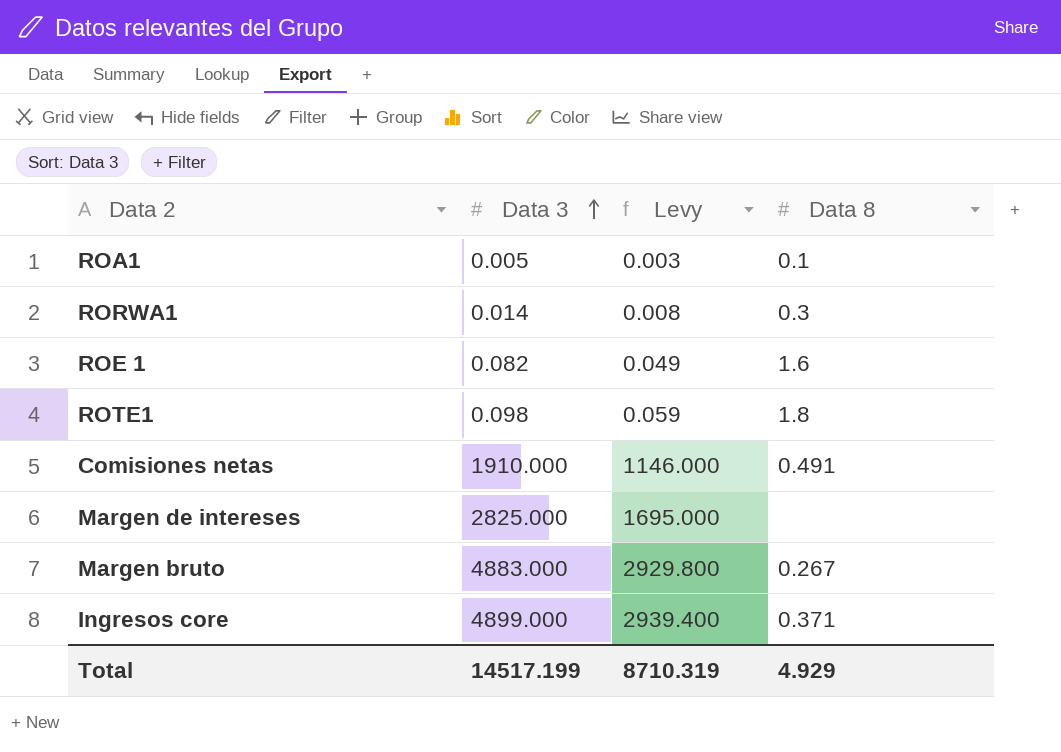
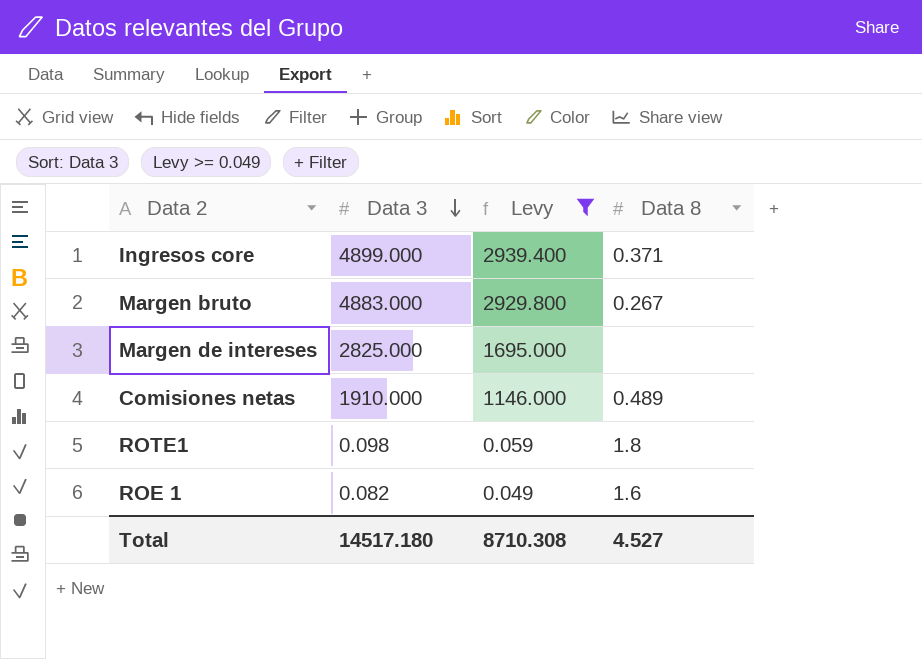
filter: none -> Levy >= 0.049
row order: Data 3 ascending -> Data 3 descending
Comisiones netas | Data 8: 0.491 -> 0.489
Total | Data 3: 14517.199 -> 14517.180
Total | Levy: 8710.319 -> 8710.308
Total | Data 8: 4.929 -> 4.527

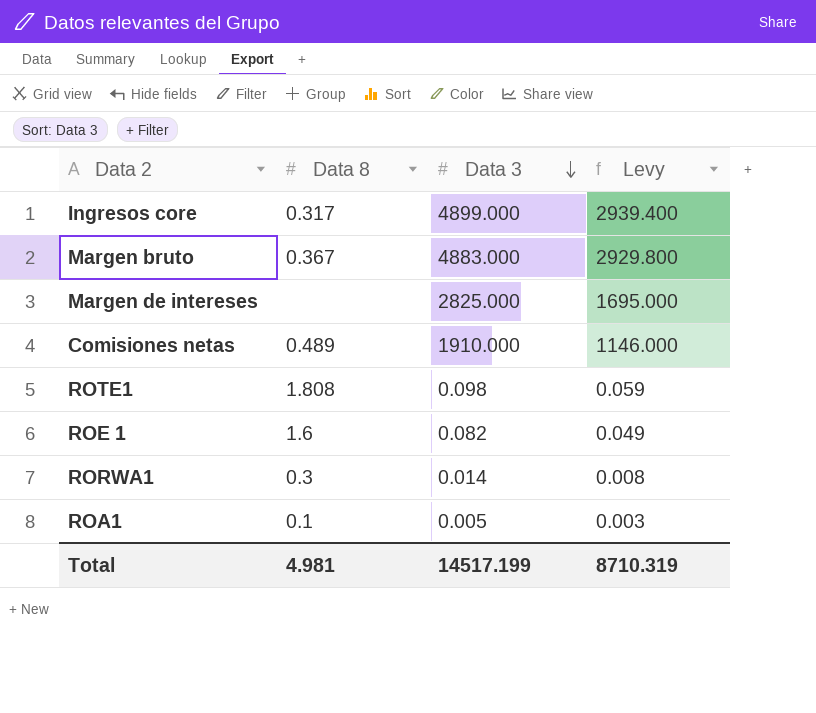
filter: Levy >= 0.049 -> none
column Data 8 | position: 4 -> 2
Ingresos core | Data 8: 0.371 -> 0.317
Margen bruto | Data 8: 0.267 -> 0.367
ROTE1 | Data 8: 1.8 -> 1.808
Total | Data 8: 4.527 -> 4.981
Total | Data 3: 14517.180 -> 14517.199
Total | Levy: 8710.308 -> 8710.319

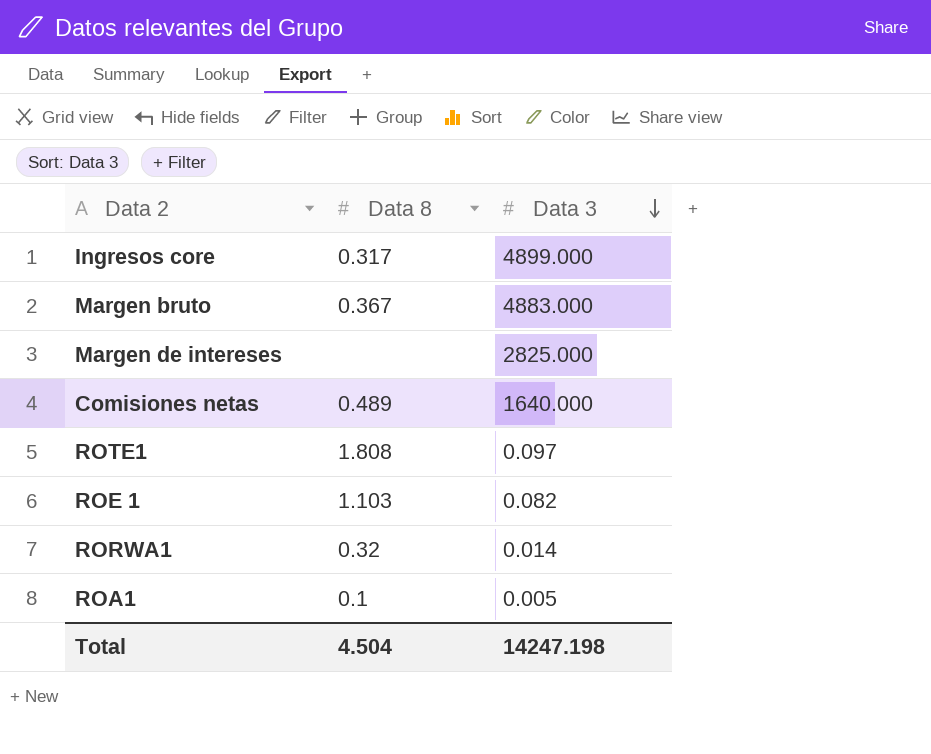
column Levy | formula: [Data 3] * 0.6 -> none
Comisiones netas | Data 3: 1910.000 -> 1640.000
ROTE1 | Data 3: 0.098 -> 0.097
ROE 1 | Data 8: 1.6 -> 1.103
RORWA1 | Data 8: 0.3 -> 0.32
Total | Data 8: 4.981 -> 4.504
Total | Data 3: 14517.199 -> 14247.198

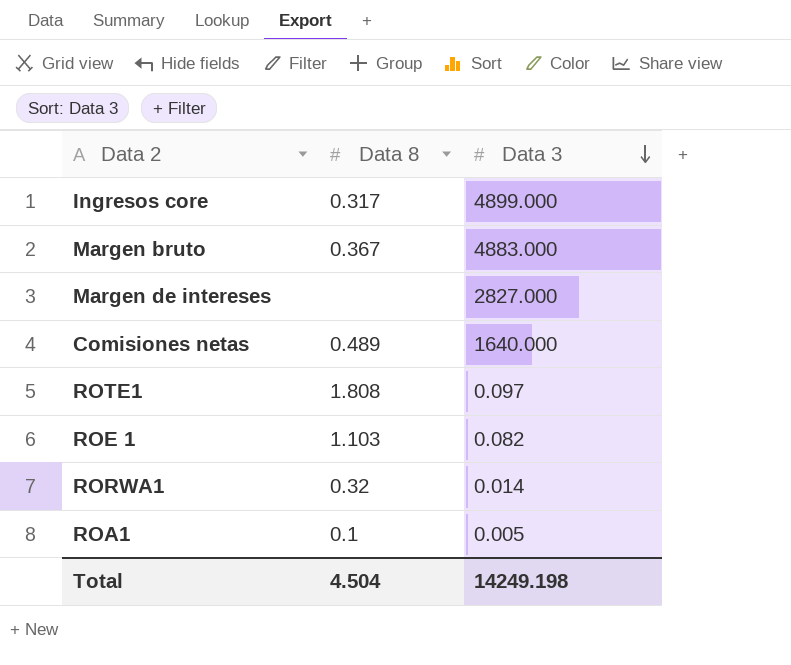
Margen de intereses | Data 3: 2825.000 -> 2827.000
Total | Data 3: 14247.198 -> 14249.198

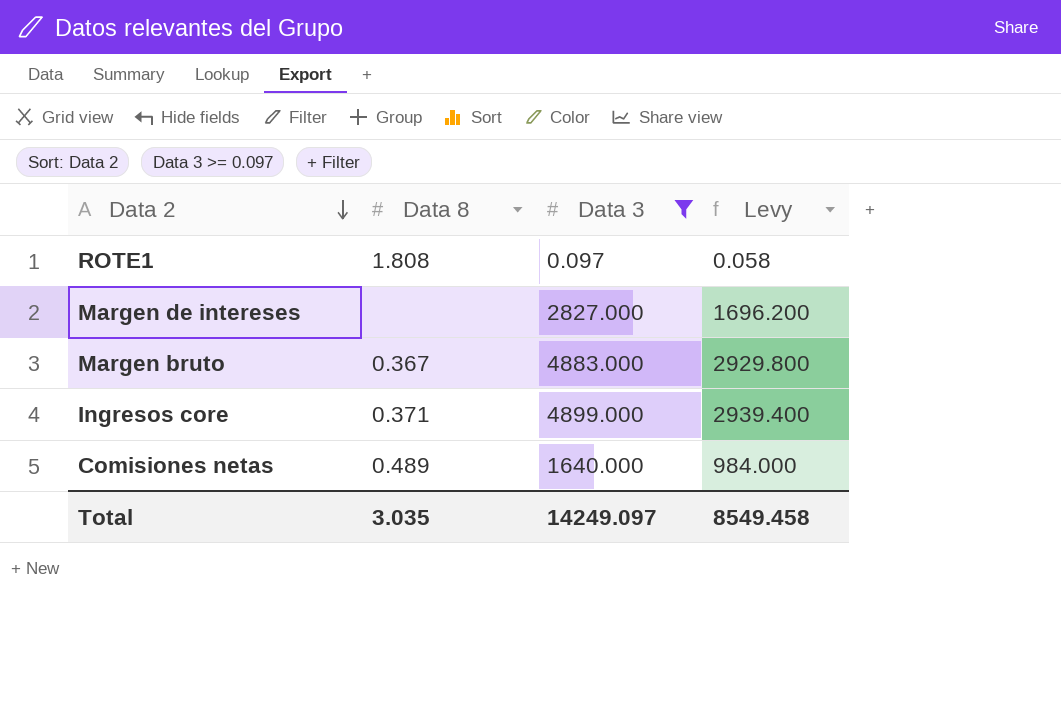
filter: none -> Data 3 >= 0.097
row order: Data 3 descending -> Data 2 descending
column Levy | formula: none -> [Data 3] * 0.6
Ingresos core | Data 8: 0.317 -> 0.371
Total | Data 8: 4.504 -> 3.035
Total | Data 3: 14249.198 -> 14249.097

